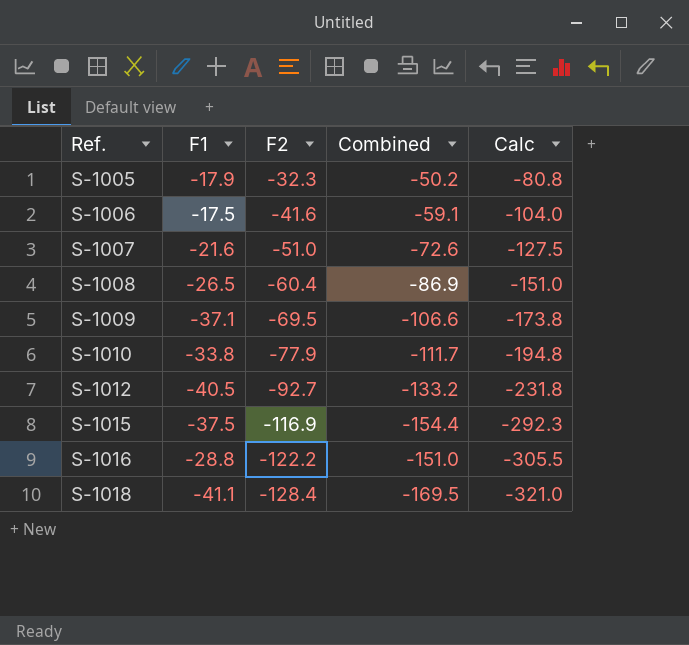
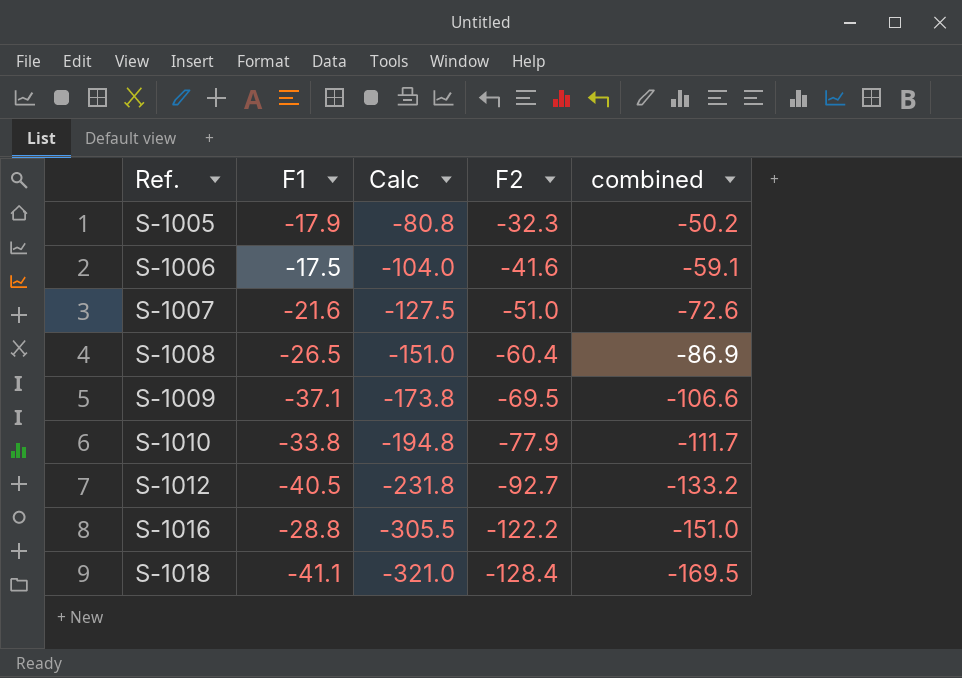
column Calc | position: 5 -> 3
column name: Combined -> combined
row S-1015: -37.5 | -116.9 | -154.4 | -292.3 -> none

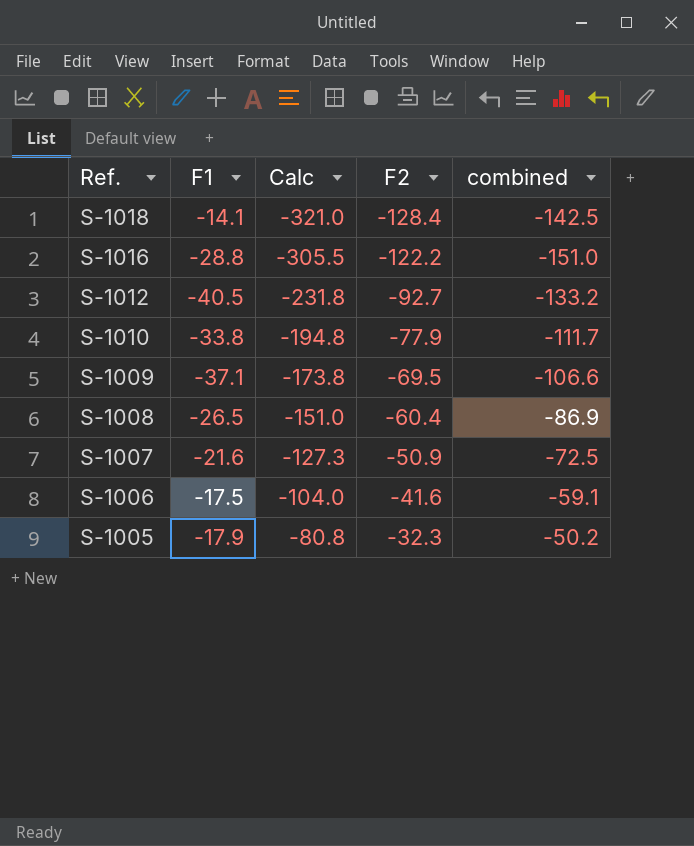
row order: Ref. ascending -> Ref. descending
S-1018 | F1: -41.1 -> -14.1
S-1018 | combined: -169.5 -> -142.5
S-1007 | Calc: -127.5 -> -127.3
S-1007 | F2: -51.0 -> -50.9
S-1007 | combined: -72.6 -> -72.5

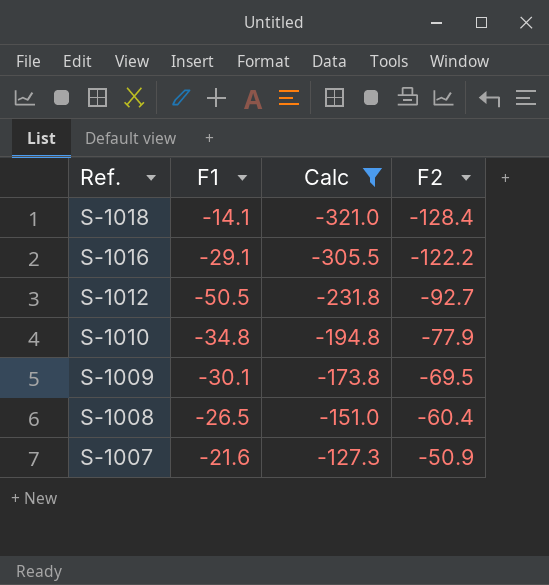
filter: none -> Calc <= -127.3
column combined | formula: [F1] + [F2] -> none
S-1016 | F1: -28.8 -> -29.1
S-1012 | F1: -40.5 -> -50.5
S-1010 | F1: -33.8 -> -34.8
S-1009 | F1: -37.1 -> -30.1

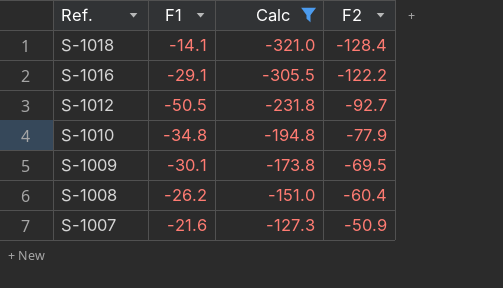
S-1008 | F1: -26.5 -> -26.2

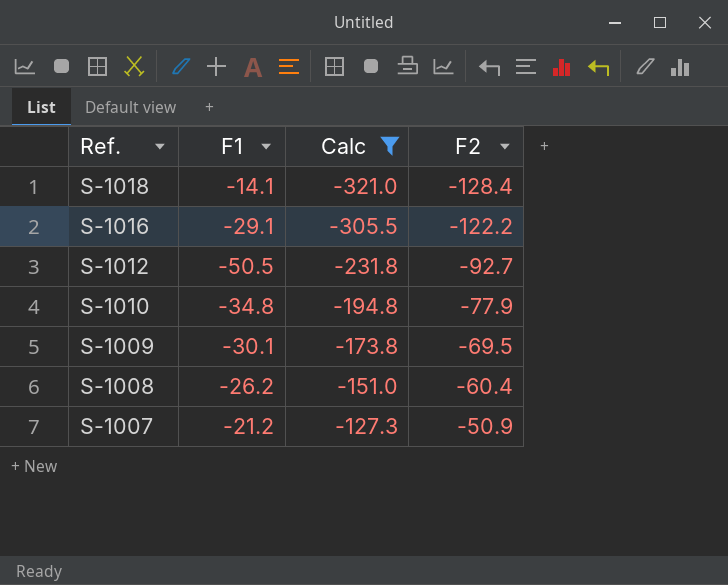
S-1007 | F1: -21.6 -> -21.2

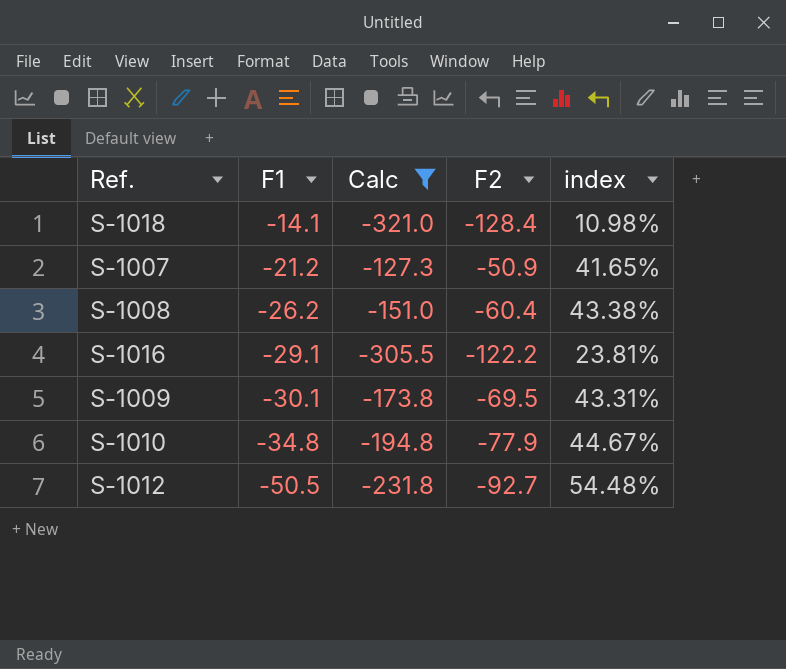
row order: Ref. descending -> F1 descending
column index | formula: none -> [F1] / [F2]

